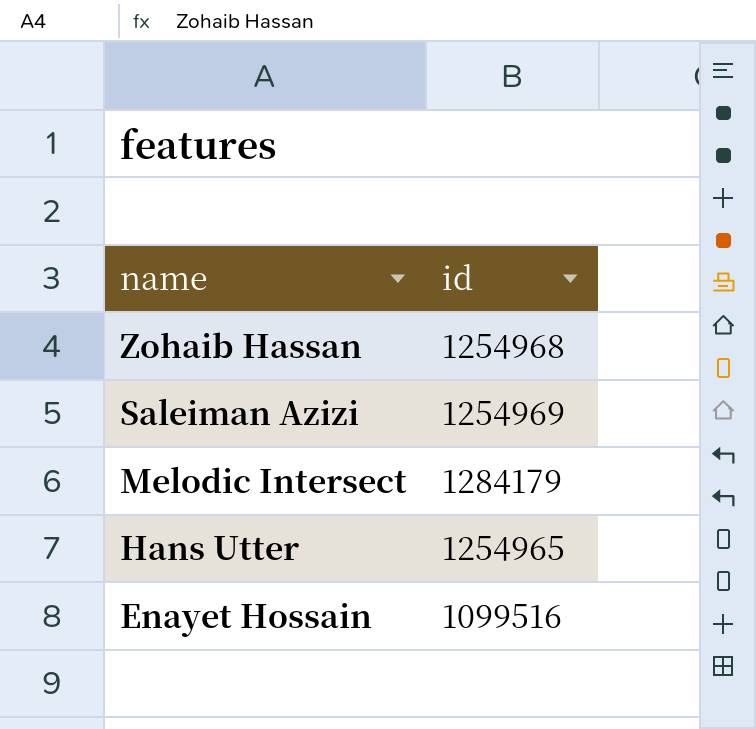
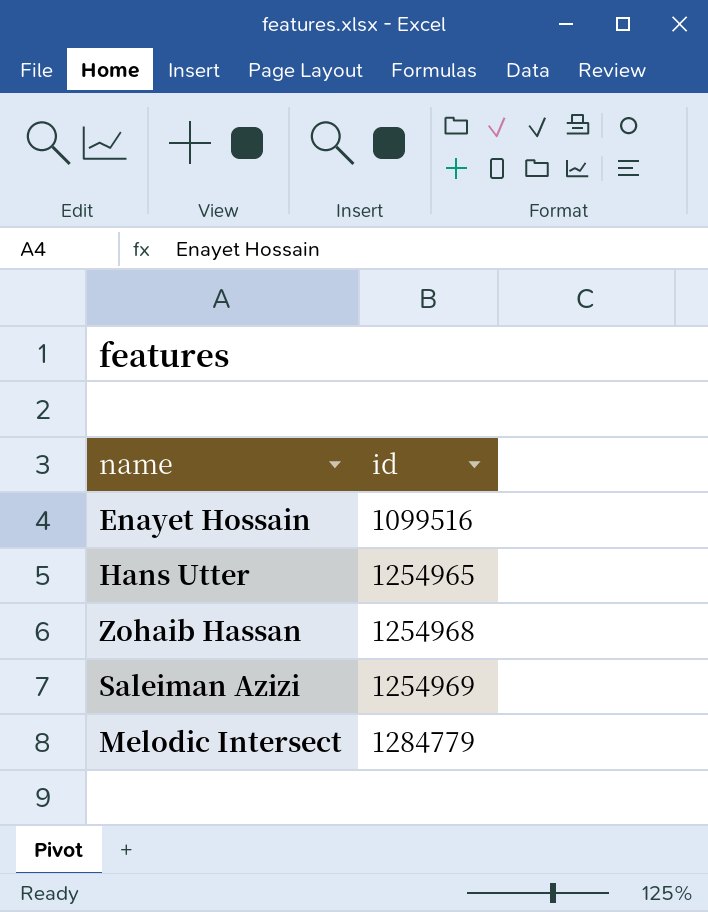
row order: name descending -> id ascending
Melodic Intersect | id: 1284179 -> 1284779

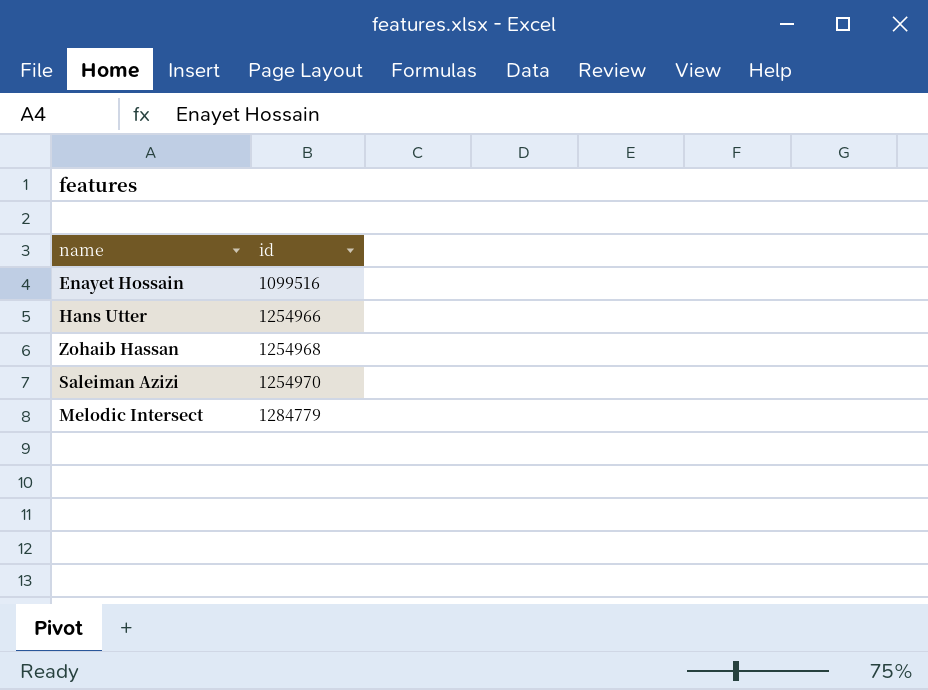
Hans Utter | id: 1254965 -> 1254966
Saleiman Azizi | id: 1254969 -> 1254970

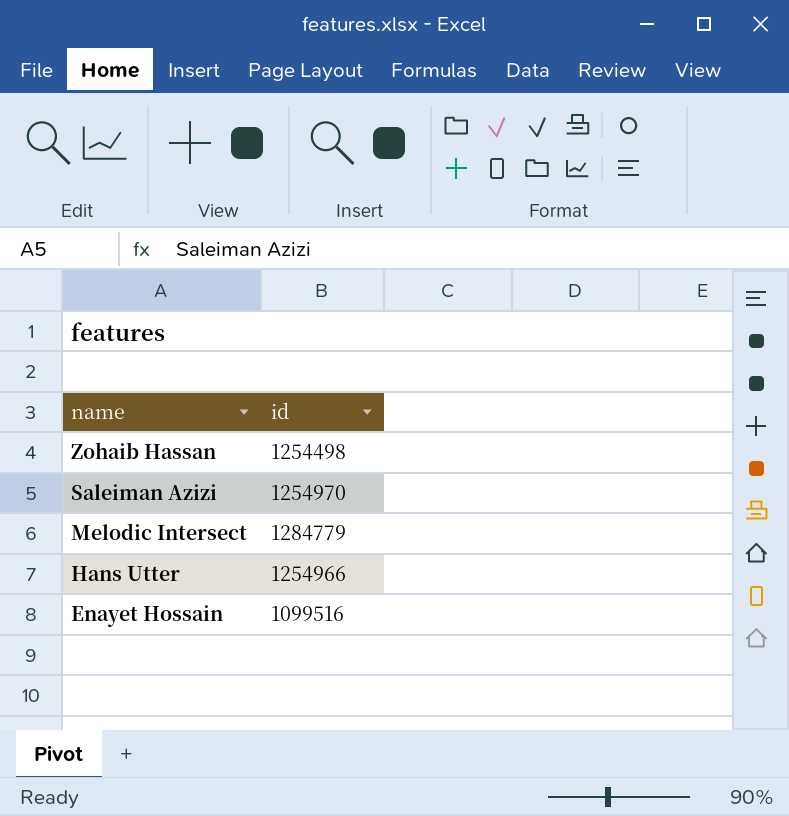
row order: id ascending -> name descending
Zohaib Hassan | id: 1254968 -> 1254498

